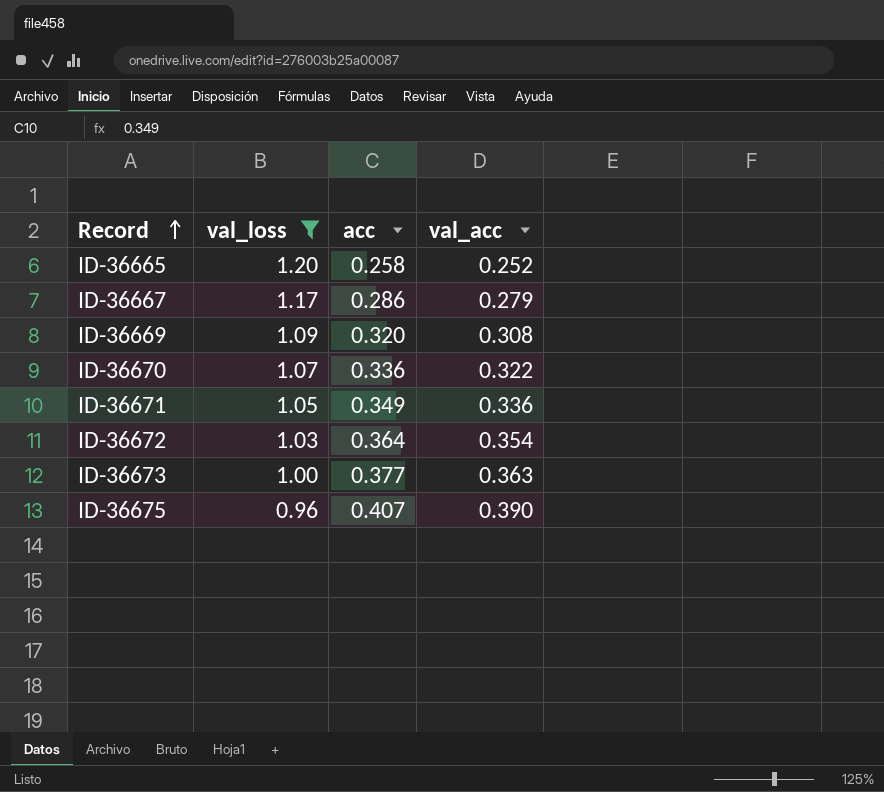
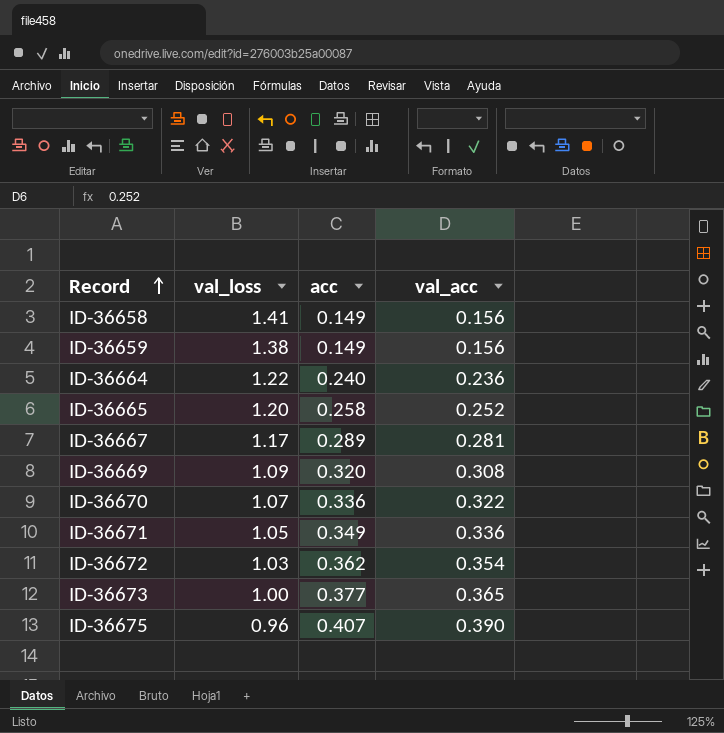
filter: val_loss <= 1.20 -> none
ID-36667 | acc: 0.286 -> 0.289
ID-36667 | val_acc: 0.279 -> 0.281
ID-36672 | acc: 0.364 -> 0.362
ID-36673 | val_acc: 0.363 -> 0.365

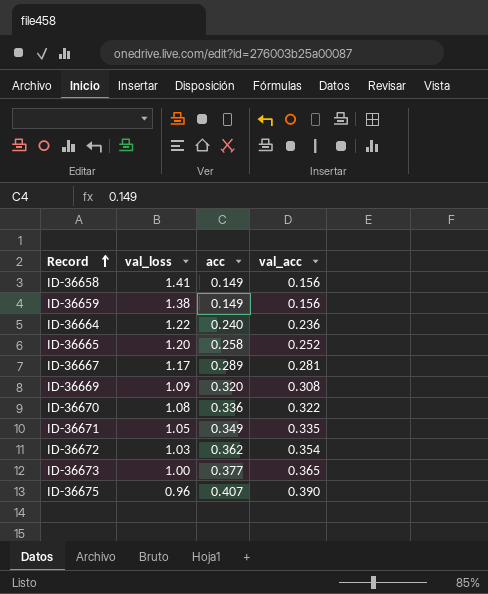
ID-36670 | val_loss: 1.07 -> 1.08
ID-36671 | val_acc: 0.336 -> 0.335

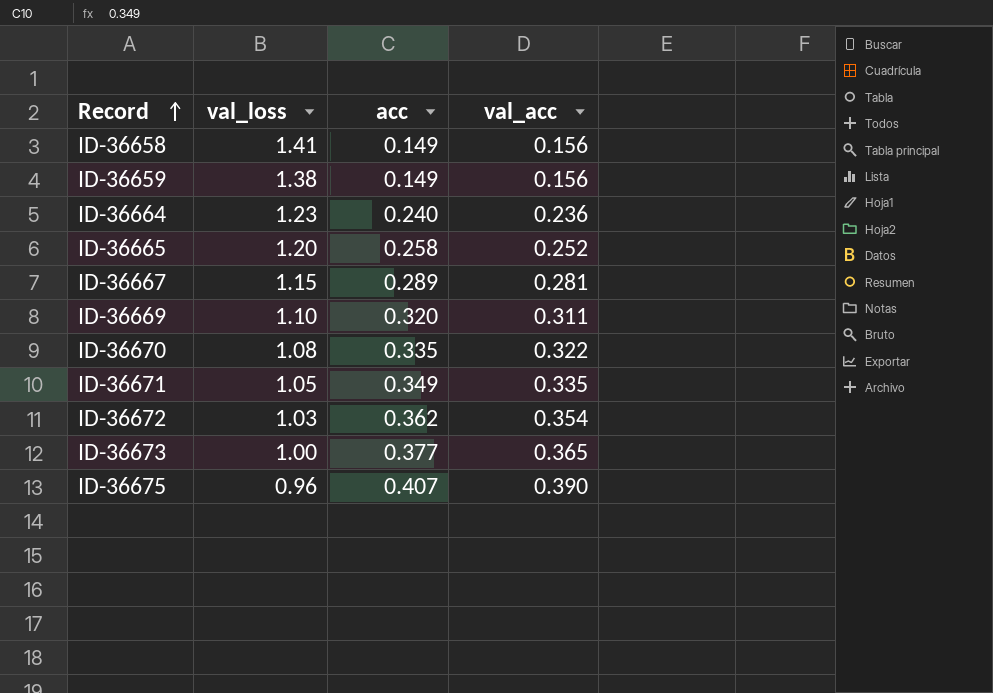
ID-36664 | val_loss: 1.22 -> 1.23
ID-36667 | val_loss: 1.17 -> 1.15
ID-36669 | val_loss: 1.09 -> 1.10
ID-36669 | val_acc: 0.308 -> 0.311
ID-36670 | acc: 0.336 -> 0.335

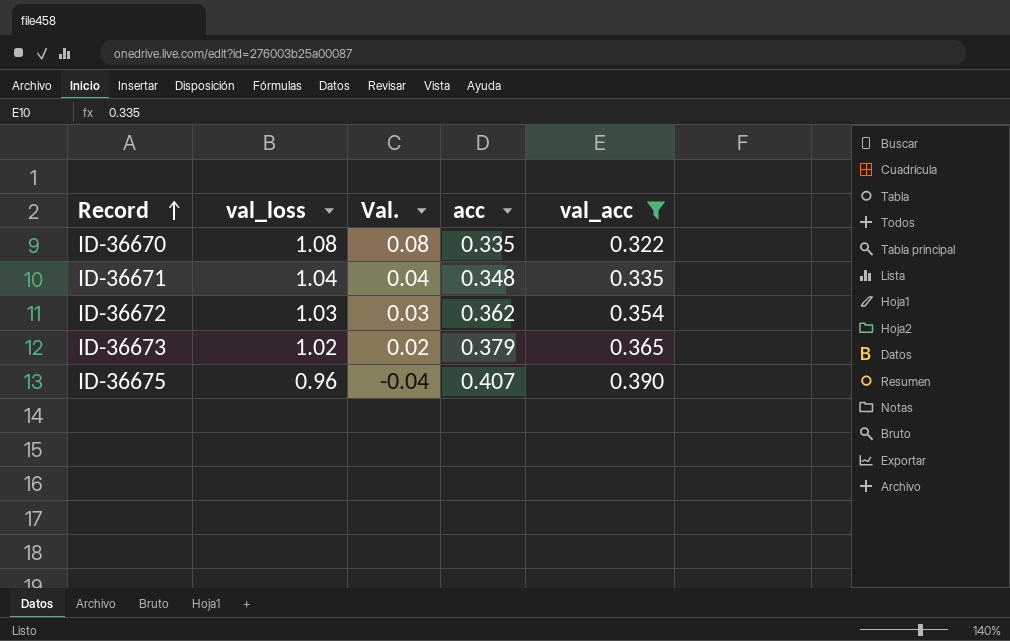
filter: none -> val_acc >= 0.322
column Val. | formula: none -> [val_loss] - 1
ID-36671 | val_loss: 1.05 -> 1.04
ID-36671 | acc: 0.349 -> 0.348
ID-36673 | val_loss: 1.00 -> 1.02
ID-36673 | acc: 0.377 -> 0.379

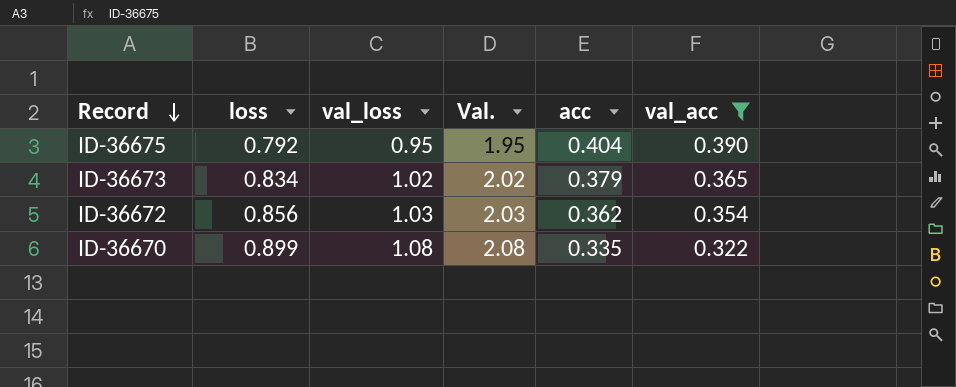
row order: Record ascending -> Record descending
column loss | position: none -> 2
column Val. | formula: [val_loss] - 1 -> [val_loss] + 1
row ID-36671: 1.04 | 0.04 | 0.348 | 0.335 -> none
ID-36675 | val_loss: 0.96 -> 0.95
ID-36675 | acc: 0.407 -> 0.404

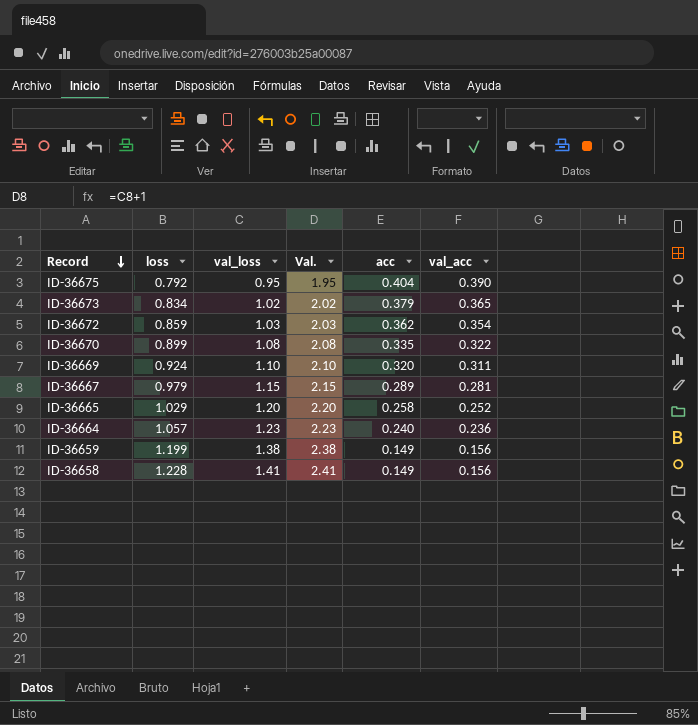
filter: val_acc >= 0.322 -> none
ID-36672 | loss: 0.856 -> 0.859

